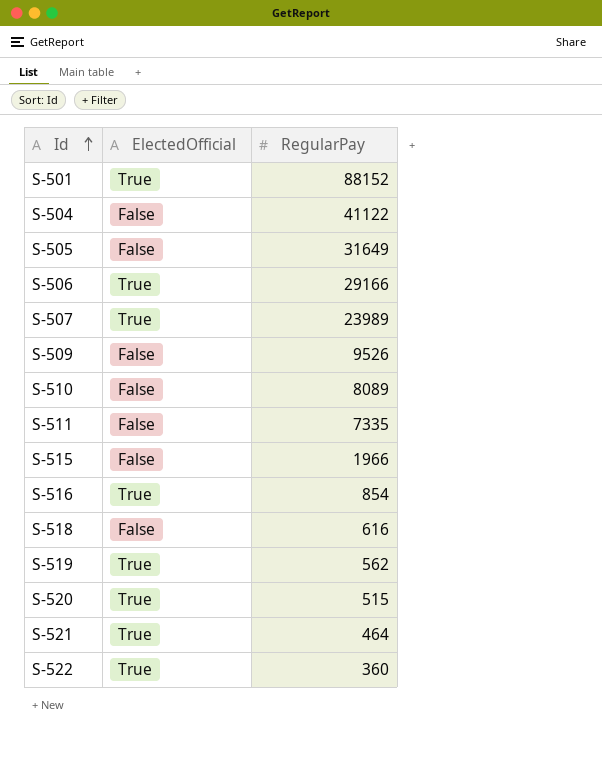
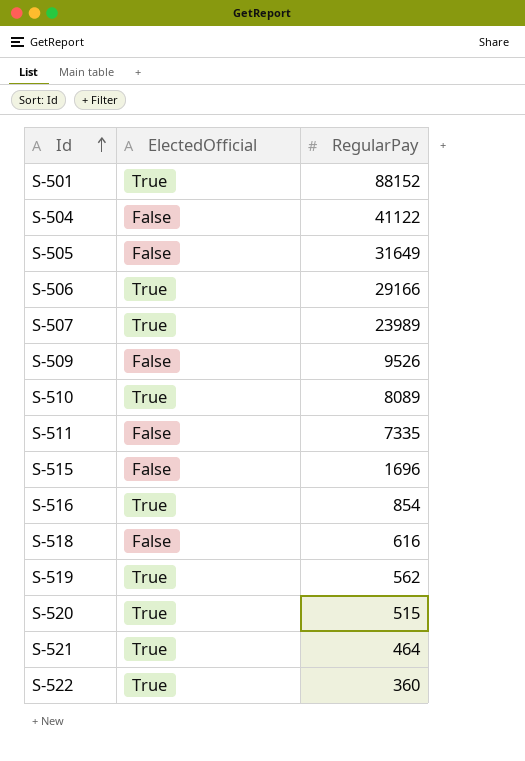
S-510 | ElectedOfficial: False -> True
S-515 | RegularPay: 1966 -> 1696

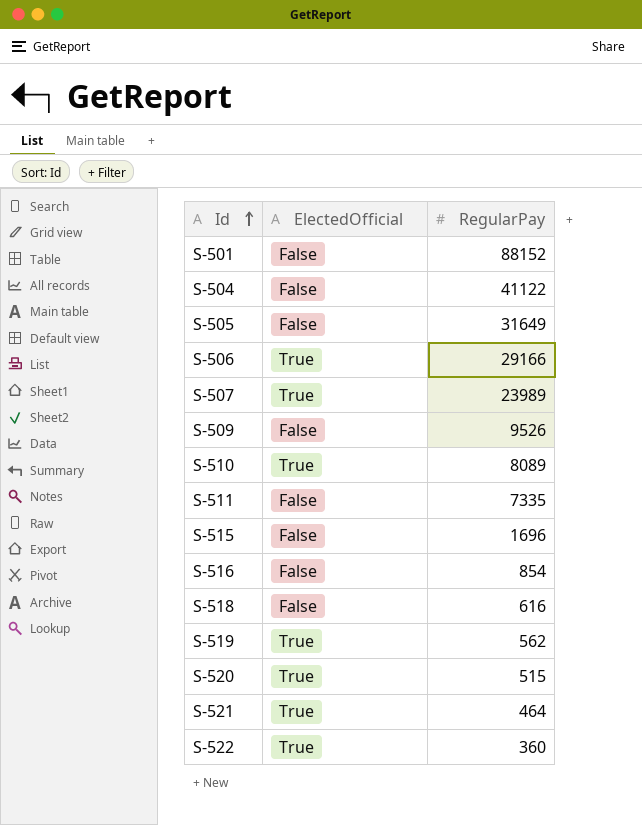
S-501 | ElectedOfficial: True -> False
S-516 | ElectedOfficial: True -> False

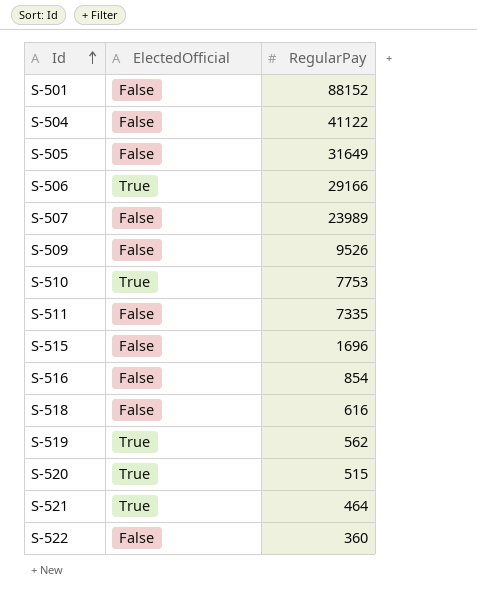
S-507 | ElectedOfficial: True -> False
S-510 | RegularPay: 8089 -> 7753
S-522 | ElectedOfficial: True -> False

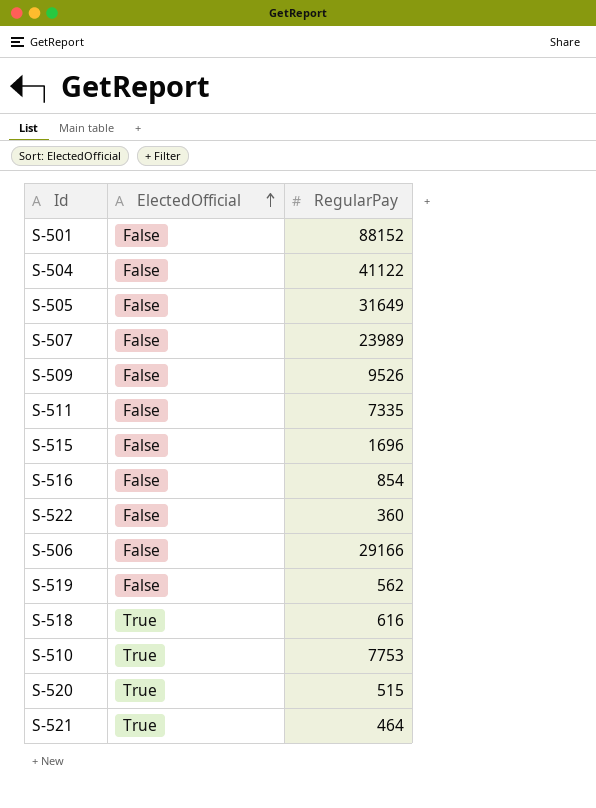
row order: Id ascending -> ElectedOfficial ascending
S-506 | ElectedOfficial: True -> False
S-519 | ElectedOfficial: True -> False
S-518 | ElectedOfficial: False -> True

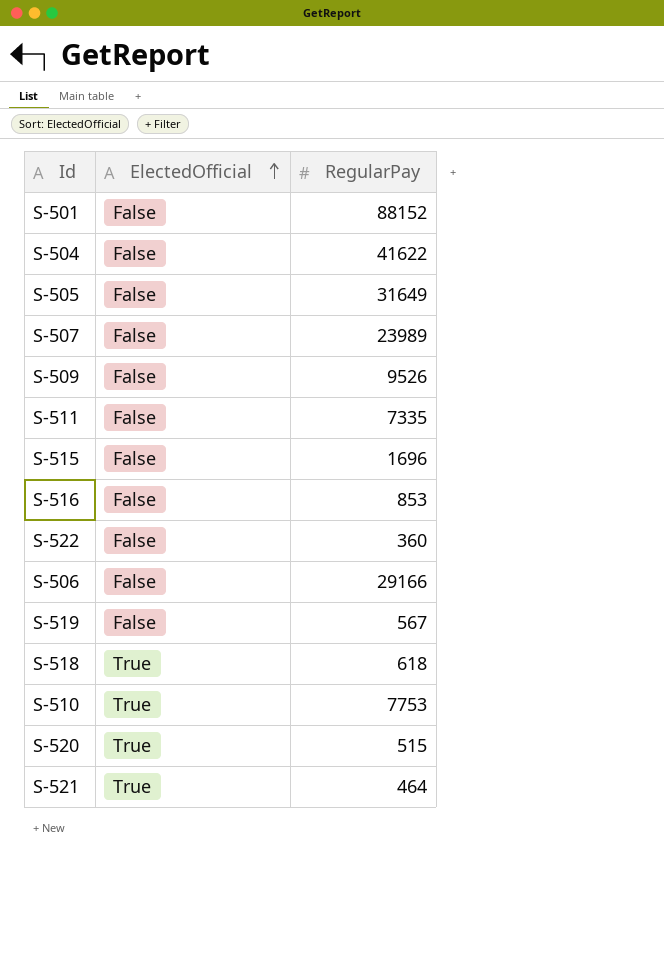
S-504 | RegularPay: 41122 -> 41622
S-516 | RegularPay: 854 -> 853
S-519 | RegularPay: 562 -> 567
S-518 | RegularPay: 616 -> 618

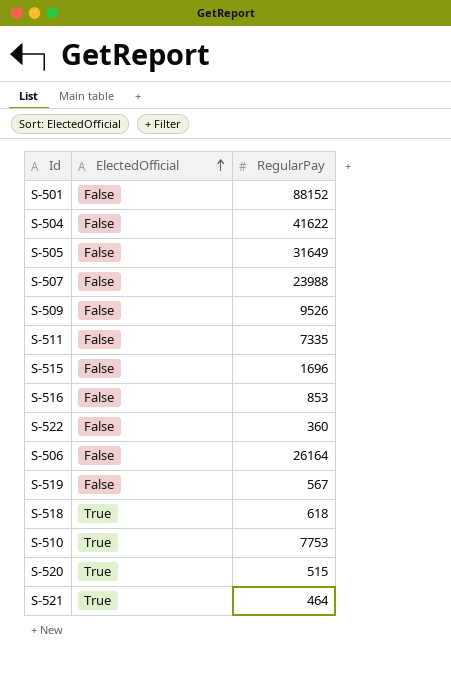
S-507 | RegularPay: 23989 -> 23988
S-506 | RegularPay: 29166 -> 26164

